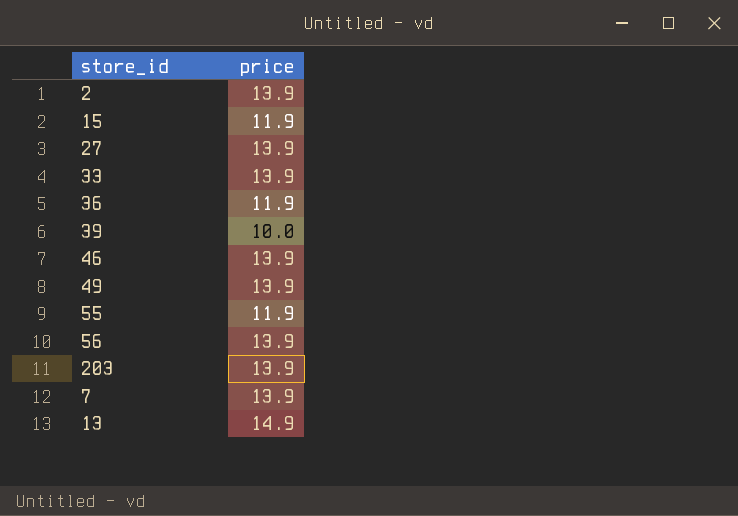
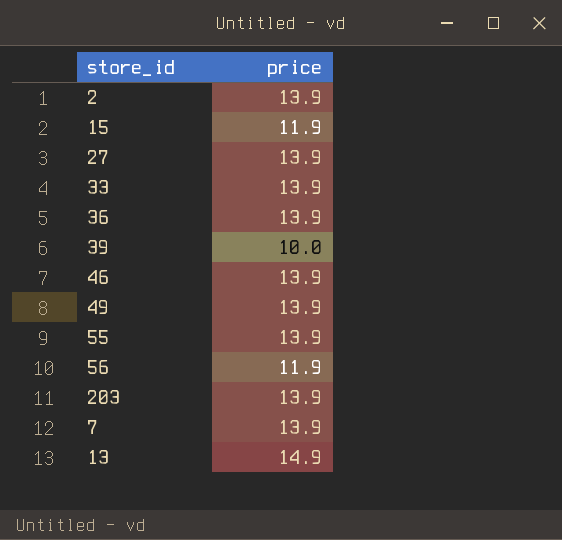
36 | price: 11.9 -> 13.9
55 | price: 11.9 -> 13.9
56 | price: 13.9 -> 11.9

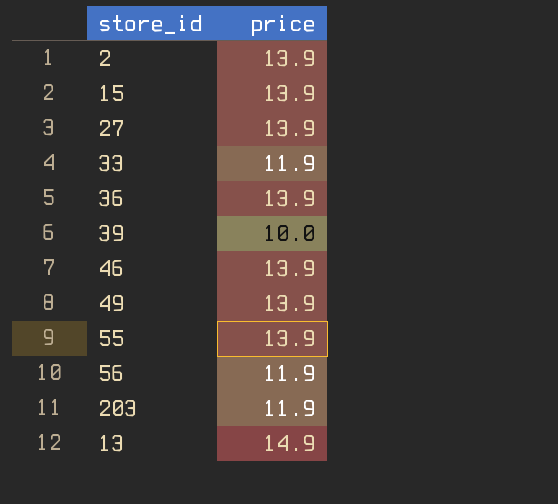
row 7: 13.9 -> none
15 | price: 11.9 -> 13.9
33 | price: 13.9 -> 11.9
203 | price: 13.9 -> 11.9

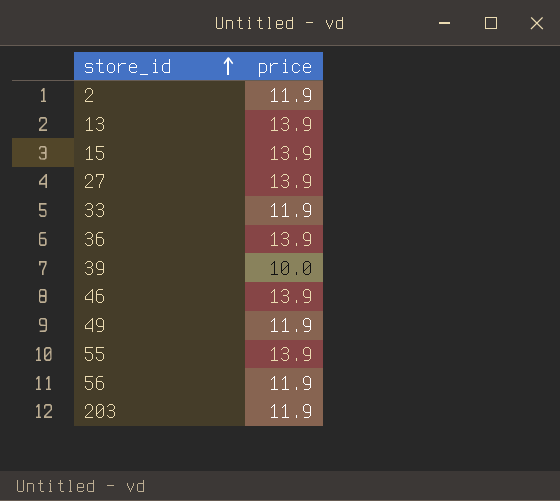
row order: none -> store_id ascending
2 | price: 13.9 -> 11.9
13 | price: 14.9 -> 13.9
49 | price: 13.9 -> 11.9

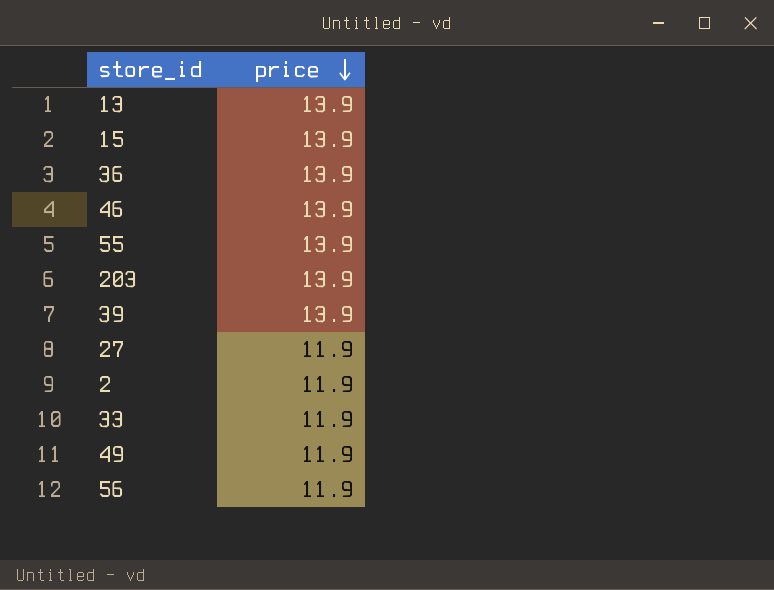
row order: store_id ascending -> price descending
203 | price: 11.9 -> 13.9
39 | price: 10.0 -> 13.9
27 | price: 13.9 -> 11.9

